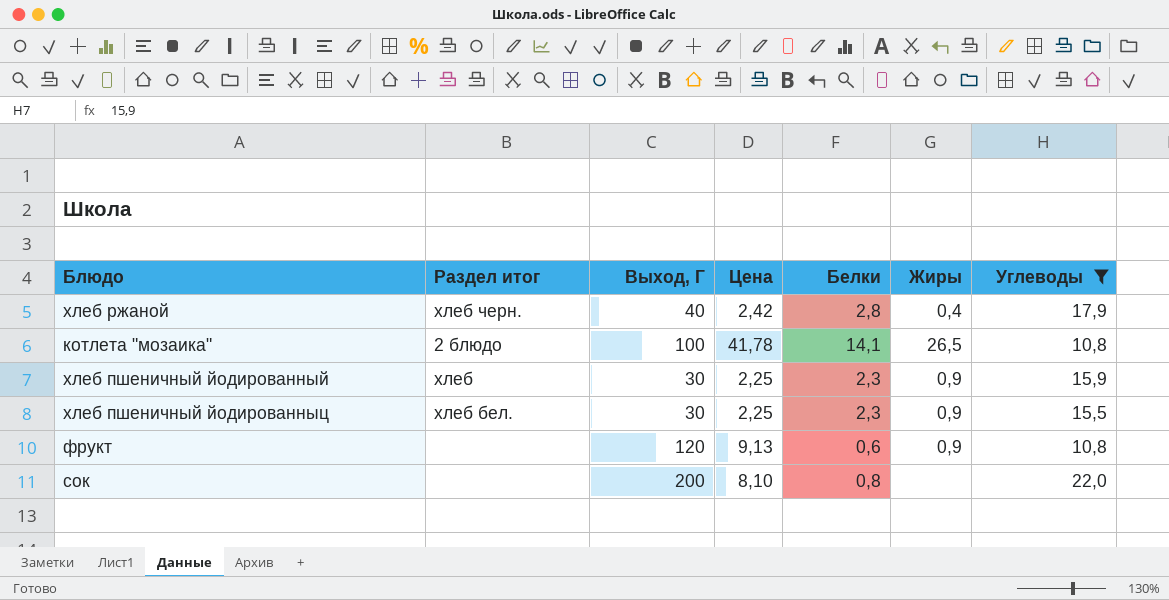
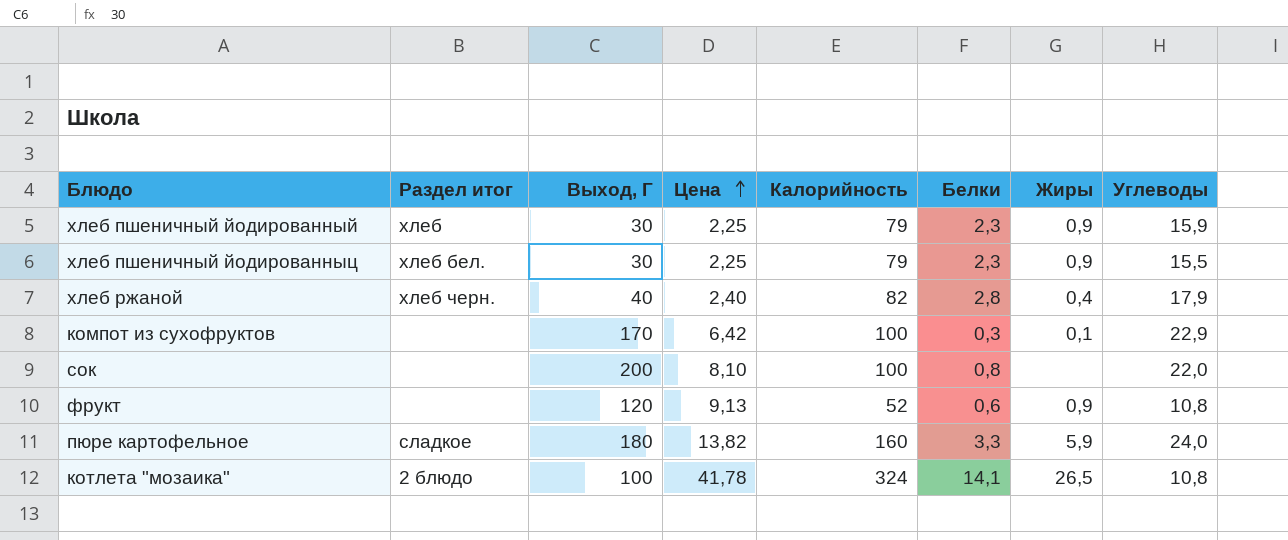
filter: Углеводы <= 22,0 -> none
row order: none -> Цена ascending
column Калорийность | position: none -> 5
хлеб ржаной | Цена: 2,42 -> 2,40

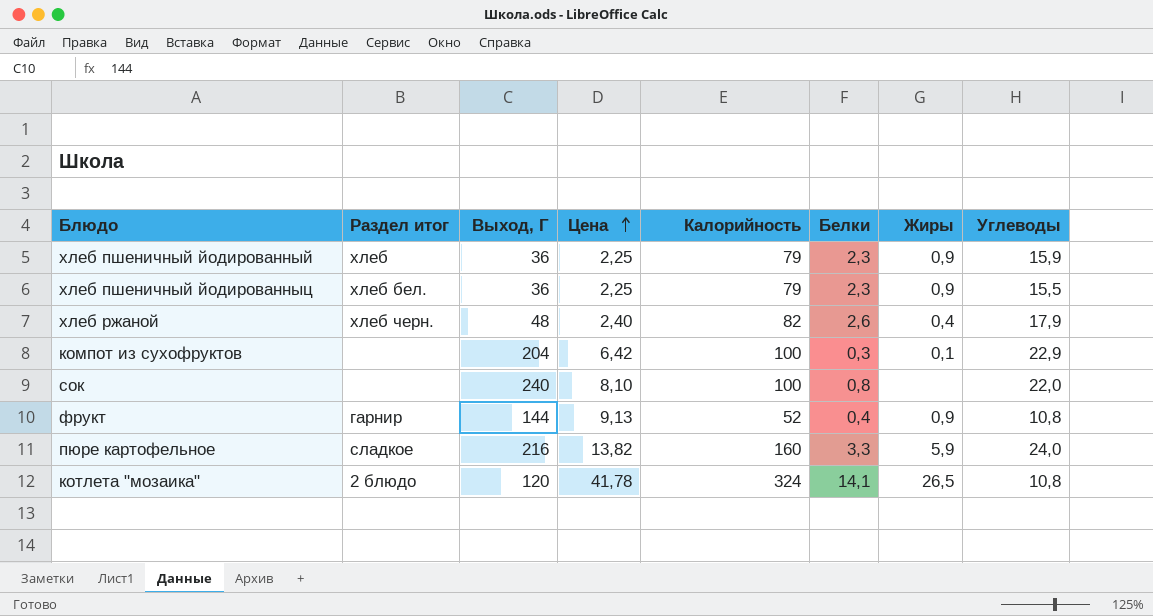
хлеб пшеничный йодированный | Выход, Г: 30 -> 36
хлеб пшеничный йодированныц | Выход, Г: 30 -> 36
хлеб ржаной | Выход, Г: 40 -> 48
хлеб ржаной | Белки: 2,8 -> 2,6
компот из сухофруктов | Выход, Г: 170 -> 204
сок | Выход, Г: 200 -> 240
фрукт | Раздел итог: none -> гарнир
фрукт | Выход, Г: 120 -> 144
фрукт | Белки: 0,6 -> 0,4
пюре картофельное | Выход, Г: 180 -> 216
котлета "мозаика" | Выход, Г: 100 -> 120

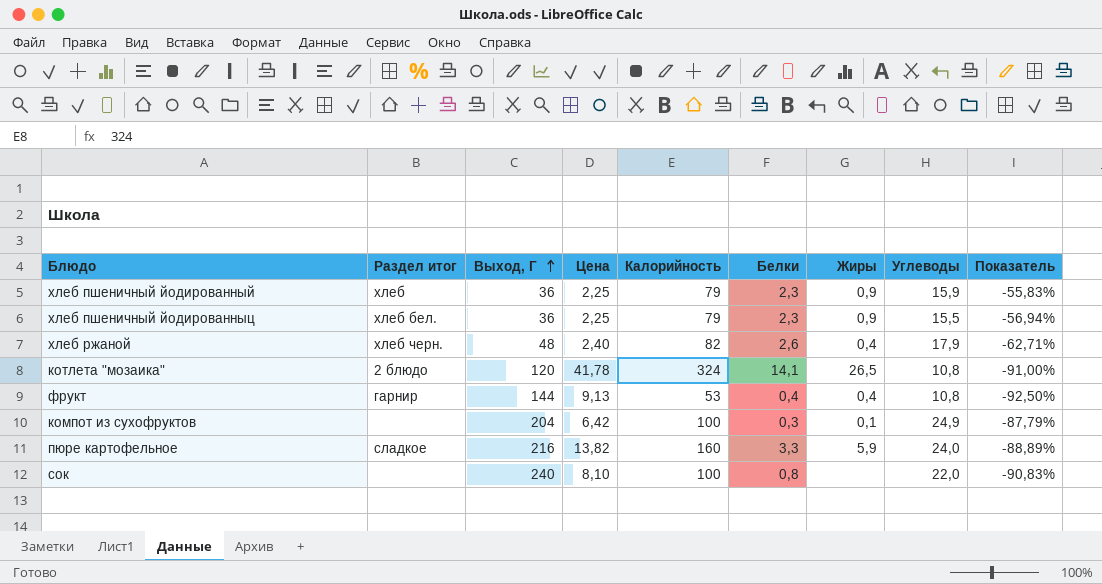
row order: Цена ascending -> Выход, Г ascending
column Показатель | formula: none -> ([Углеводы] - [Выход, Г]) / [Выход, Г]
фрукт | Калорийность: 52 -> 53
фрукт | Жиры: 0,9 -> 0,4
компот из сухофруктов | Углеводы: 22,9 -> 24,9

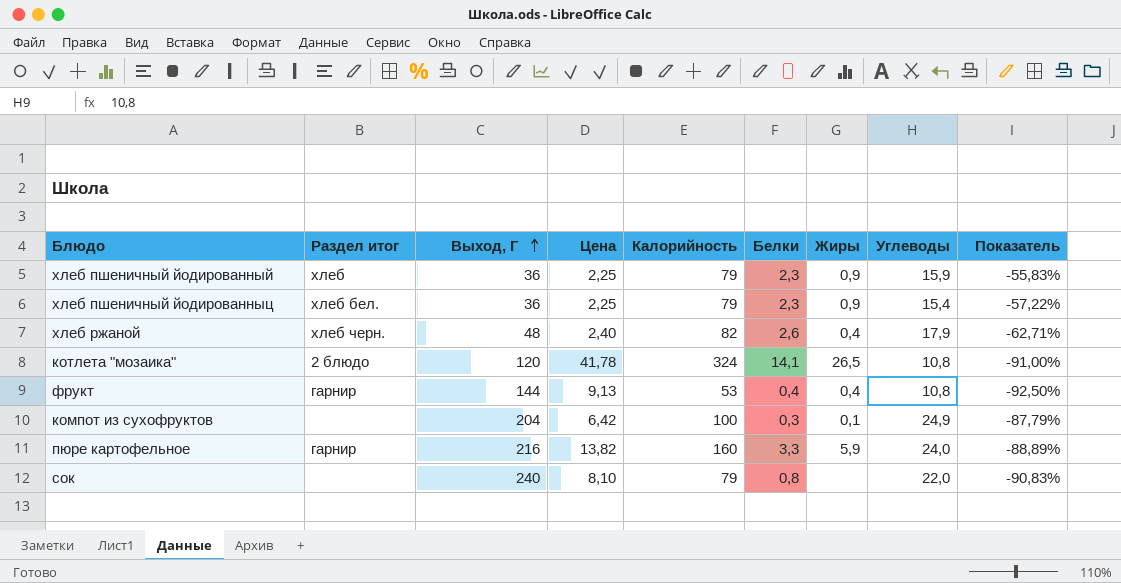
хлеб пшеничный йодированныц | Углеводы: 15,5 -> 15,4
хлеб пшеничный йодированныц | Показатель: -56,94% -> -57,22%
пюре картофельное | Раздел итог: сладкое -> гарнир
сок | Калорийность: 100 -> 79

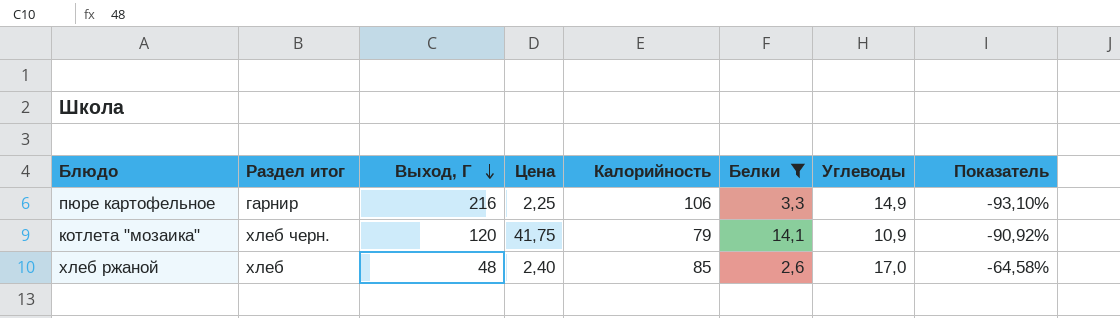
filter: none -> Белки >= 2,6
row order: Выход, Г ascending -> Выход, Г descending
column Жиры | position: 7 -> none
пюре картофельное | Цена: 13,82 -> 2,25
пюре картофельное | Калорийность: 160 -> 106
пюре картофельное | Углеводы: 24,0 -> 14,9
пюре картофельное | Показатель: -88,89% -> -93,10%
котлета "мозаика" | Раздел итог: 2 блюдо -> хлеб черн.
котлета "мозаика" | Цена: 41,78 -> 41,75
котлета "мозаика" | Калорийность: 324 -> 79
котлета "мозаика" | Углеводы: 10,8 -> 10,9
котлета "мозаика" | Показатель: -91,00% -> -90,92%
хлеб ржаной | Раздел итог: хлеб черн. -> хлеб
хлеб ржаной | Калорийность: 82 -> 85
хлеб ржаной | Углеводы: 17,9 -> 17,0
хлеб ржаной | Показатель: -62,71% -> -64,58%

